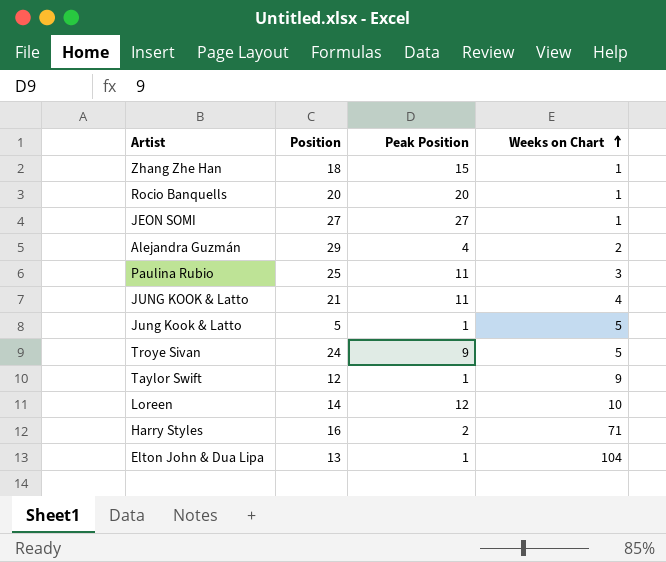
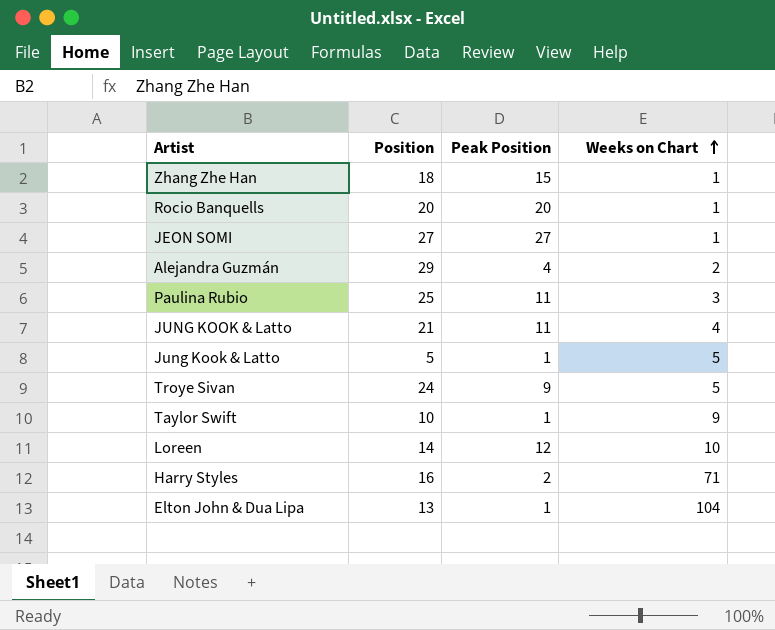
Taylor Swift | Position: 12 -> 10

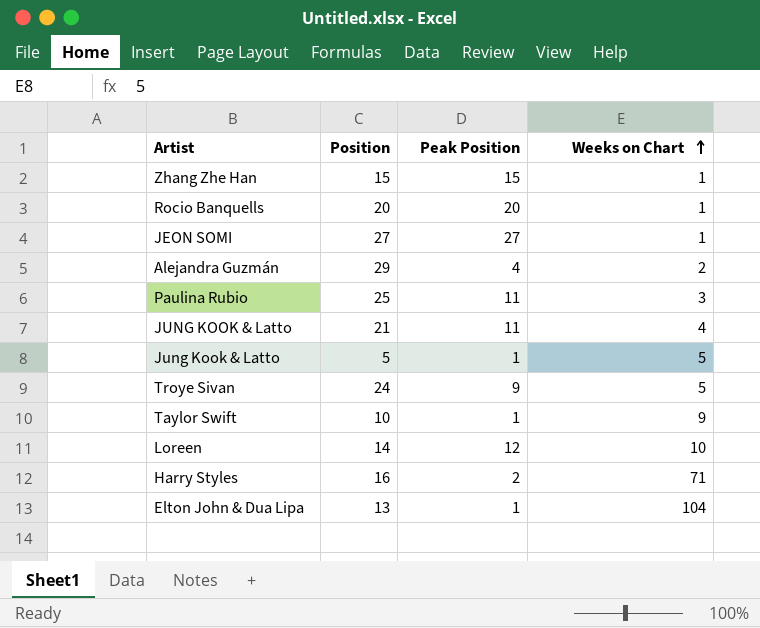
Zhang Zhe Han | Position: 18 -> 15

